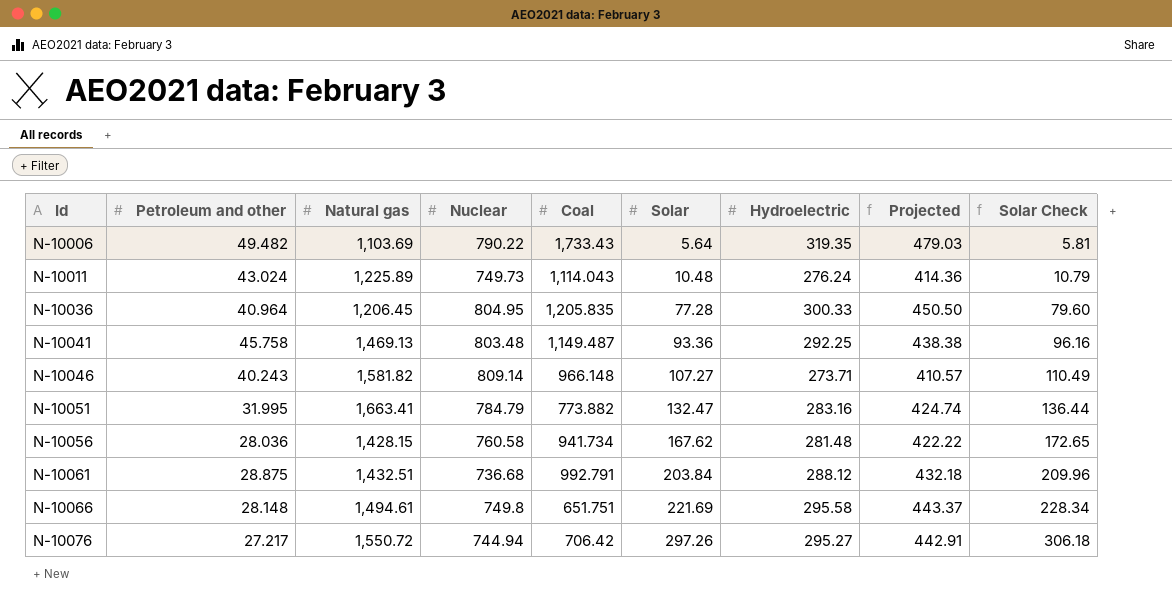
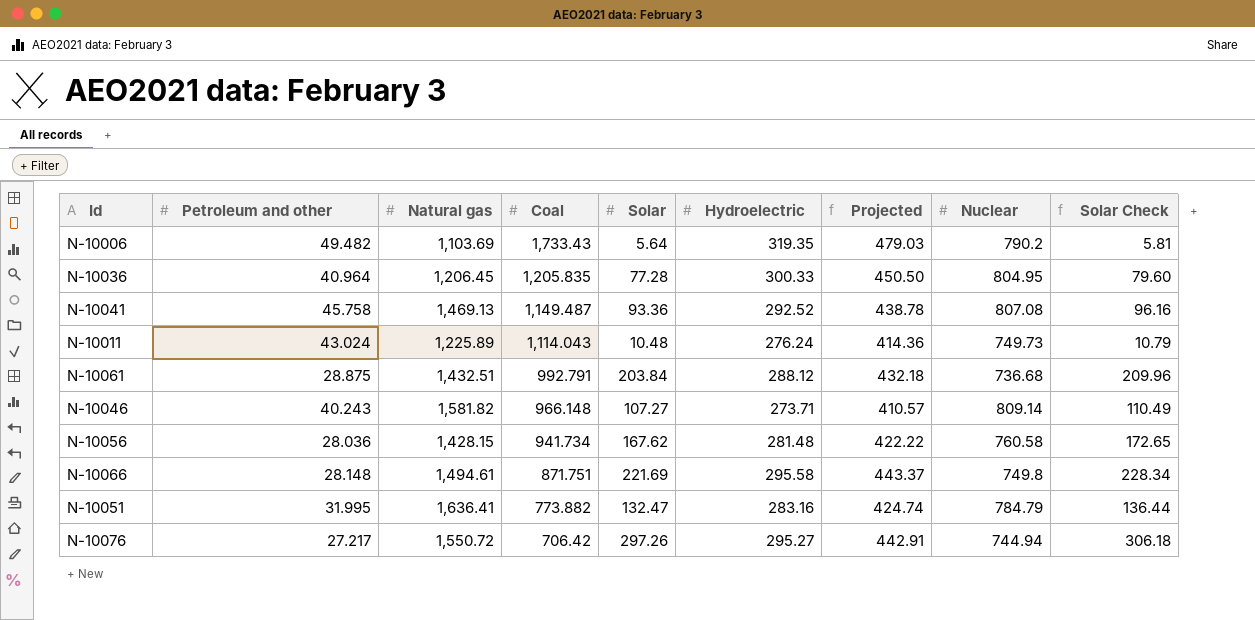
row order: Id ascending -> Coal descending
column Nuclear | position: 4 -> 8
N-10006 | Nuclear: 790.22 -> 790.2
N-10041 | Hydroelectric: 292.25 -> 292.52
N-10041 | Projected: 438.38 -> 438.78
N-10041 | Nuclear: 803.48 -> 807.08
N-10066 | Coal: 651.751 -> 871.751
N-10051 | Natural gas: 1,663.41 -> 1,636.41

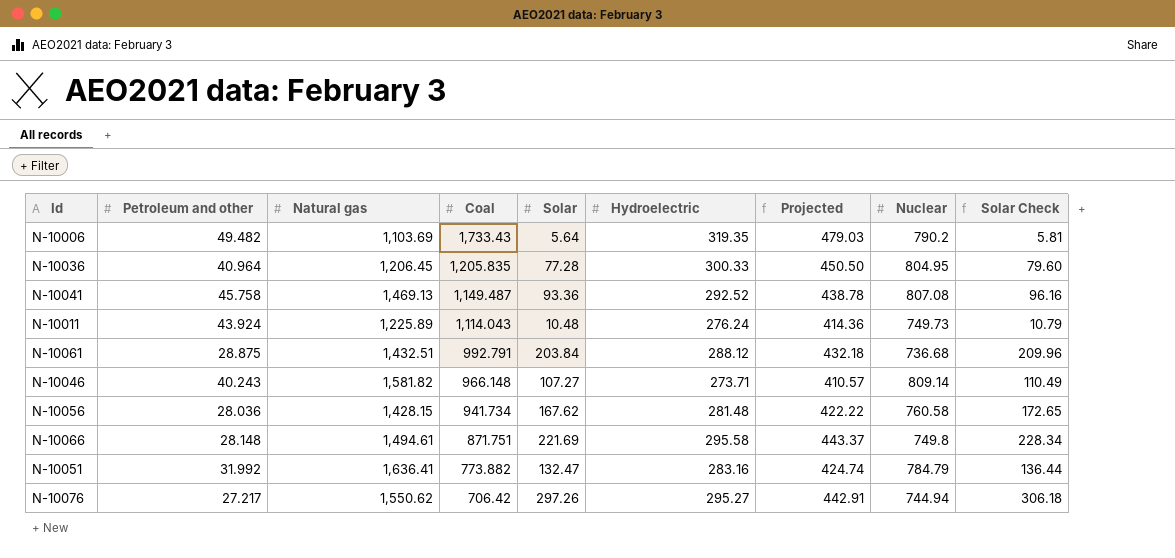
N-10011 | Petroleum and other: 43.024 -> 43.924
N-10051 | Petroleum and other: 31.995 -> 31.992
N-10076 | Natural gas: 1,550.72 -> 1,550.62

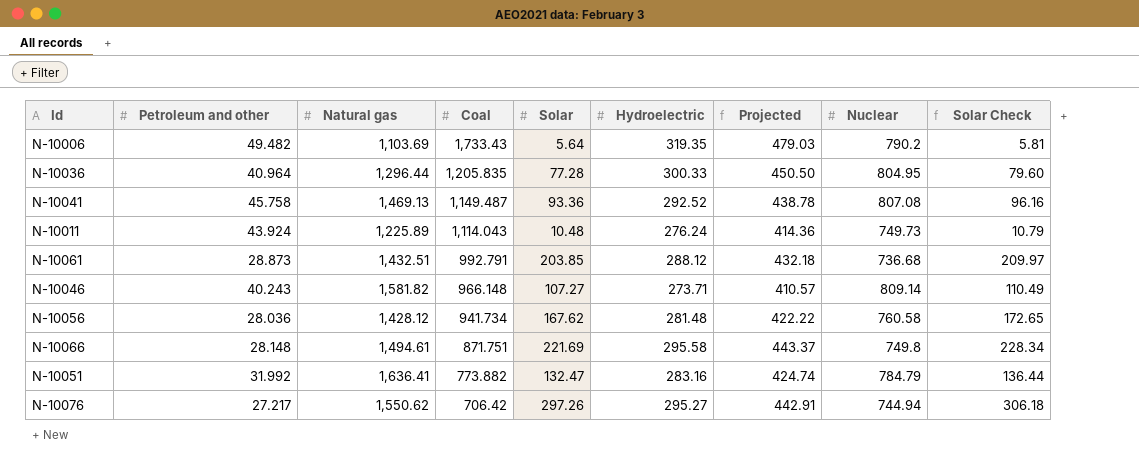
N-10036 | Natural gas: 1,206.45 -> 1,296.44
N-10061 | Petroleum and other: 28.875 -> 28.873
N-10061 | Solar: 203.84 -> 203.85
N-10061 | Solar Check: 209.96 -> 209.97
N-10056 | Natural gas: 1,428.15 -> 1,428.12

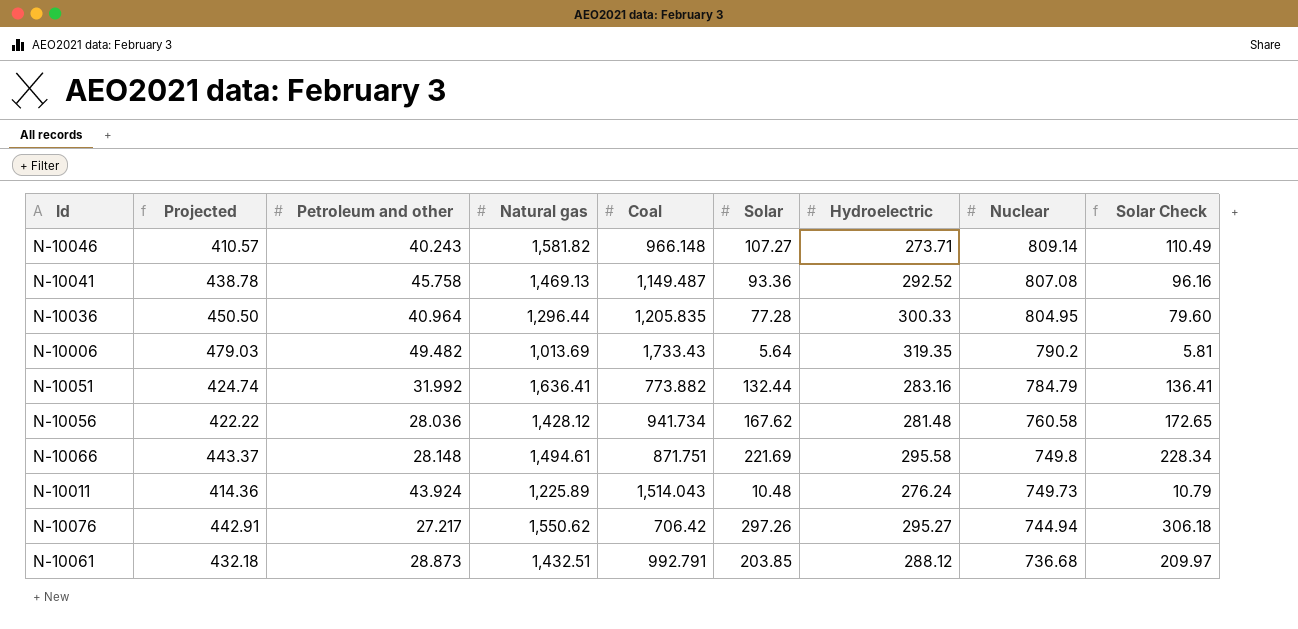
row order: Coal descending -> Nuclear descending
column Projected | position: 7 -> 2
N-10006 | Natural gas: 1,103.69 -> 1,013.69
N-10051 | Solar: 132.47 -> 132.44
N-10051 | Solar Check: 136.44 -> 136.41
N-10011 | Coal: 1,114.043 -> 1,514.043

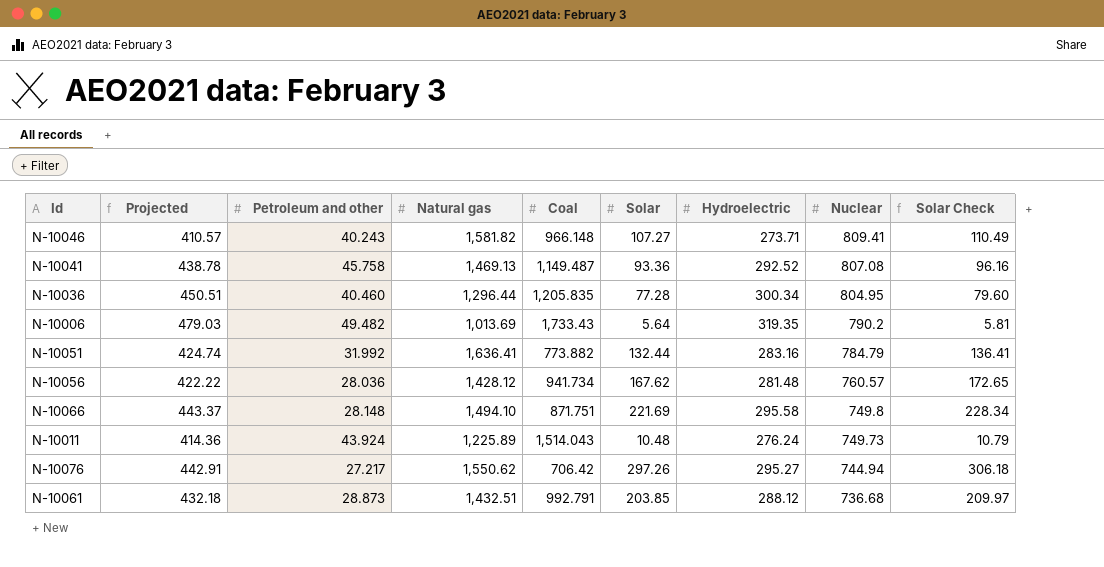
N-10046 | Nuclear: 809.14 -> 809.41
N-10036 | Projected: 450.50 -> 450.51
N-10036 | Petroleum and other: 40.964 -> 40.460
N-10036 | Hydroelectric: 300.33 -> 300.34
N-10056 | Nuclear: 760.58 -> 760.57
N-10066 | Natural gas: 1,494.61 -> 1,494.10

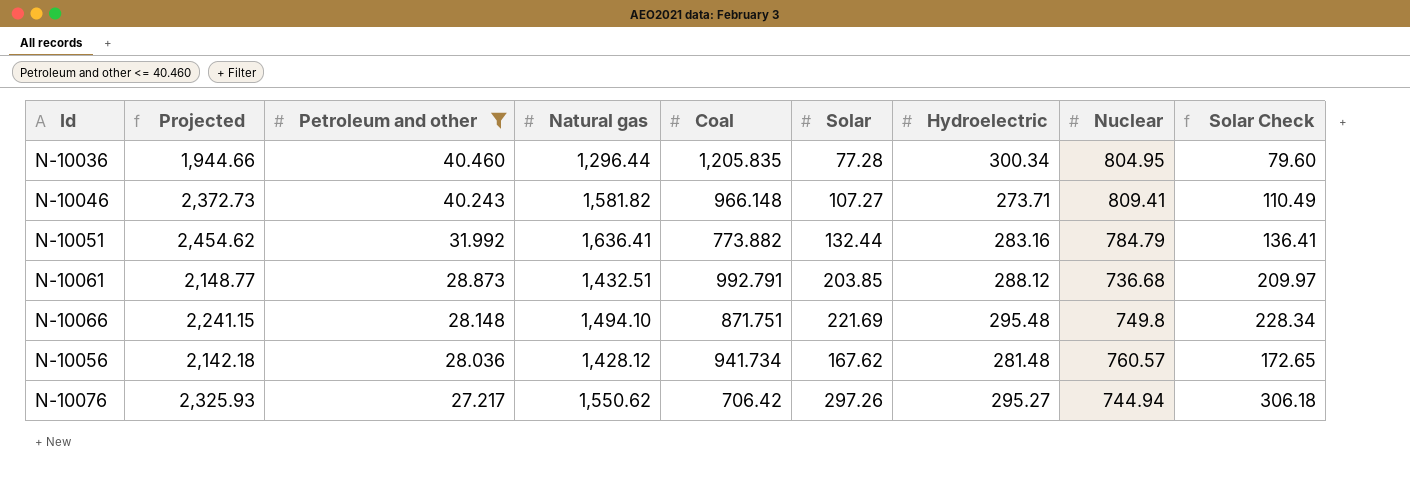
filter: none -> Petroleum and other <= 40.460
row order: Nuclear descending -> Petroleum and other descending
column Projected | formula: [Hydroelectric] * 1.5 -> [Natural gas] * 1.5
N-10066 | Hydroelectric: 295.58 -> 295.48

